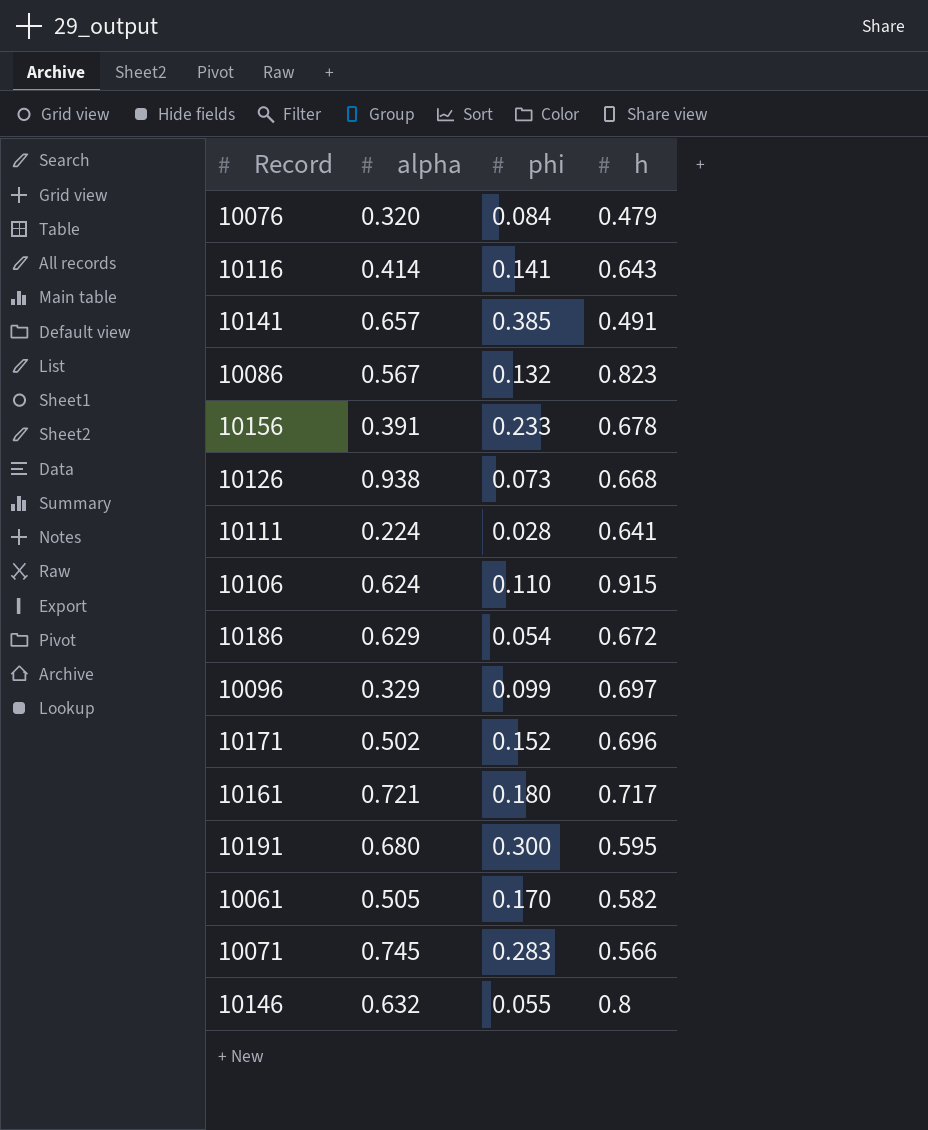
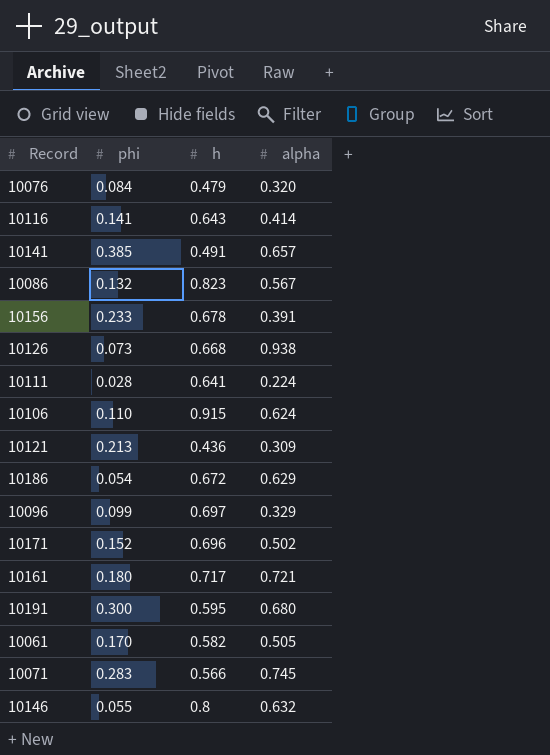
column alpha | position: 2 -> 4
row 10121: none -> 0.213 | 0.436 | 0.309

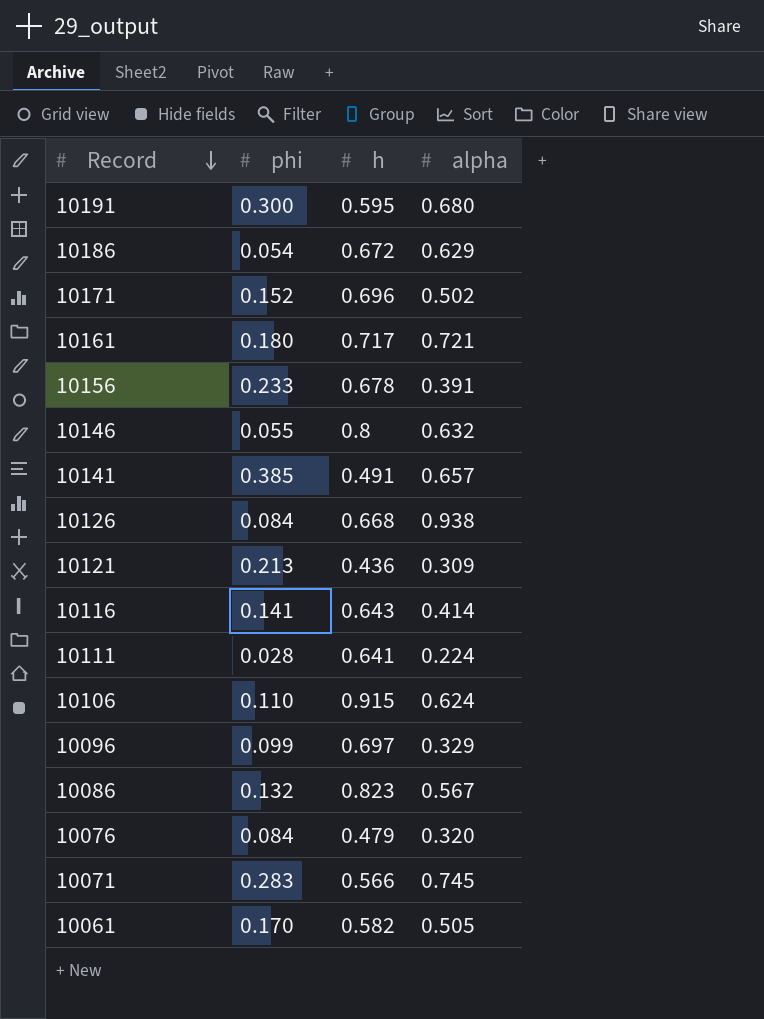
row order: none -> Record descending
10126 | phi: 0.073 -> 0.084

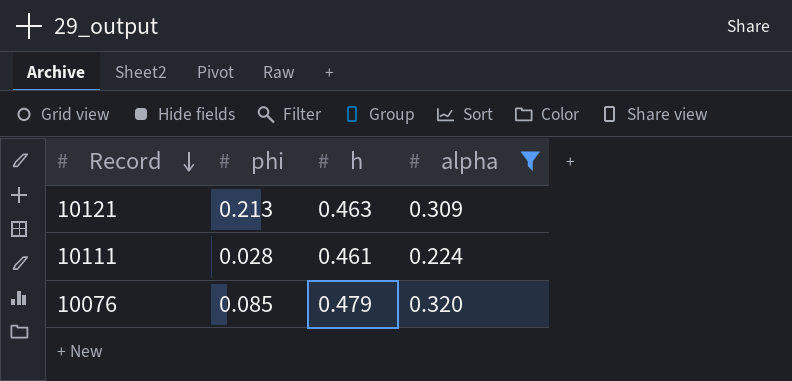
filter: none -> alpha <= 0.320
10121 | h: 0.436 -> 0.463
10111 | h: 0.641 -> 0.461
10076 | phi: 0.084 -> 0.085

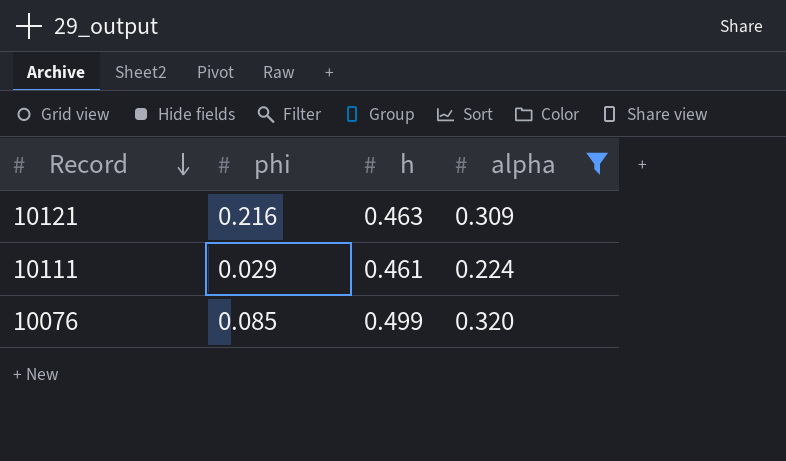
10121 | phi: 0.213 -> 0.216
10111 | phi: 0.028 -> 0.029
10076 | h: 0.479 -> 0.499

